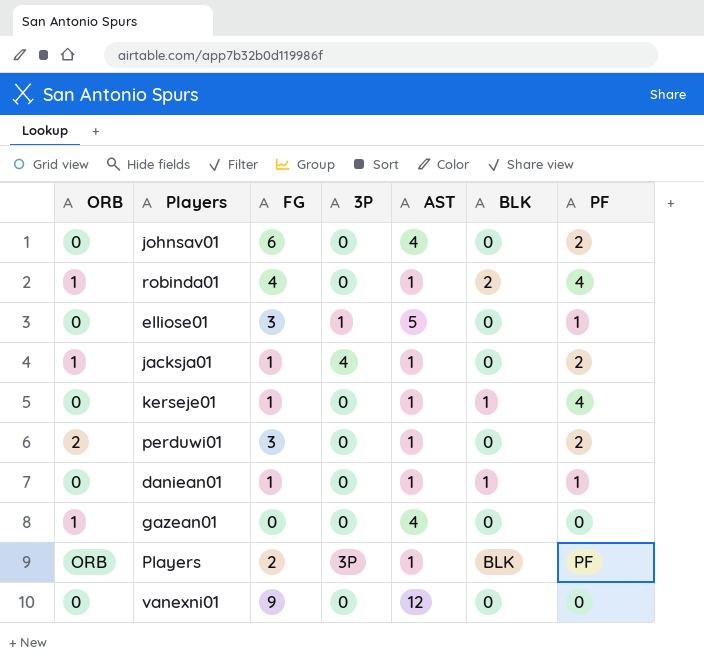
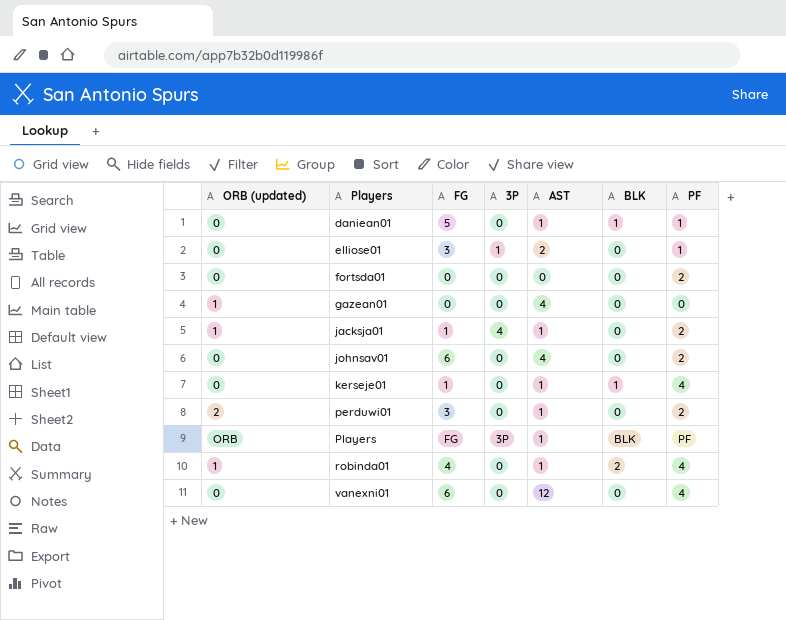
row order: none -> Players ascending
column name: ORB -> ORB (updated)
daniean01 | FG: 1 -> 5
elliose01 | AST: 5 -> 2
row fortsda01: none -> 0 | 0 | 0 | 0 | 0 | 2
Players | FG: 2 -> FG
vanexni01 | FG: 9 -> 6
vanexni01 | PF: 0 -> 4

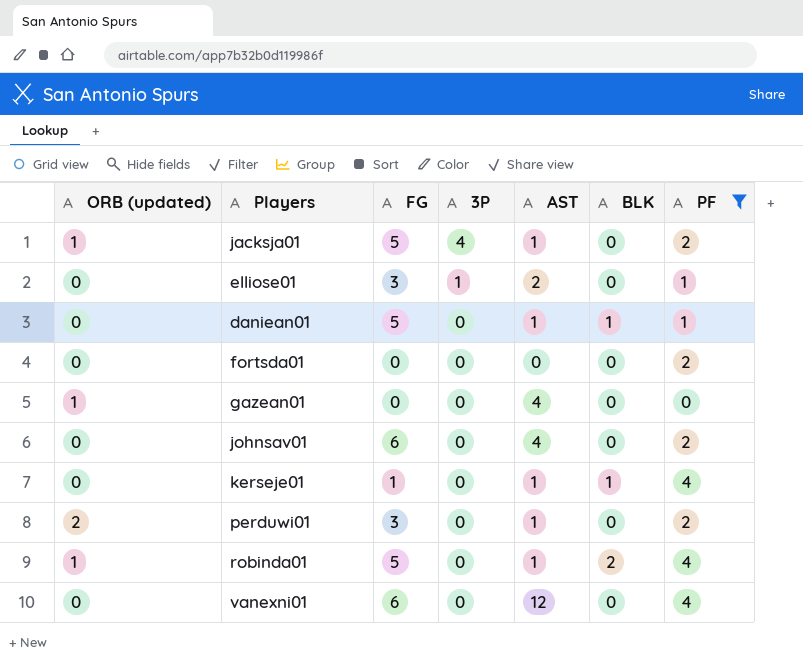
filter: none -> PF != PF
row order: Players ascending -> 3P descending
jacksja01 | FG: 1 -> 5
robinda01 | FG: 4 -> 5

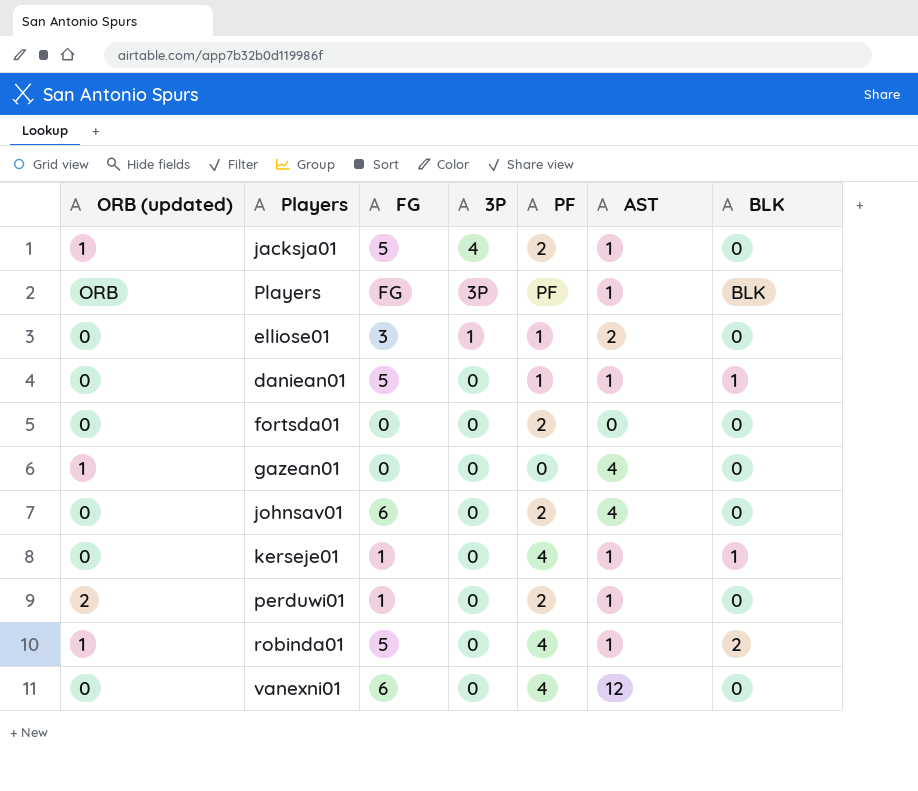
filter: PF != PF -> none
column PF | position: 7 -> 5
perduwi01 | FG: 3 -> 1

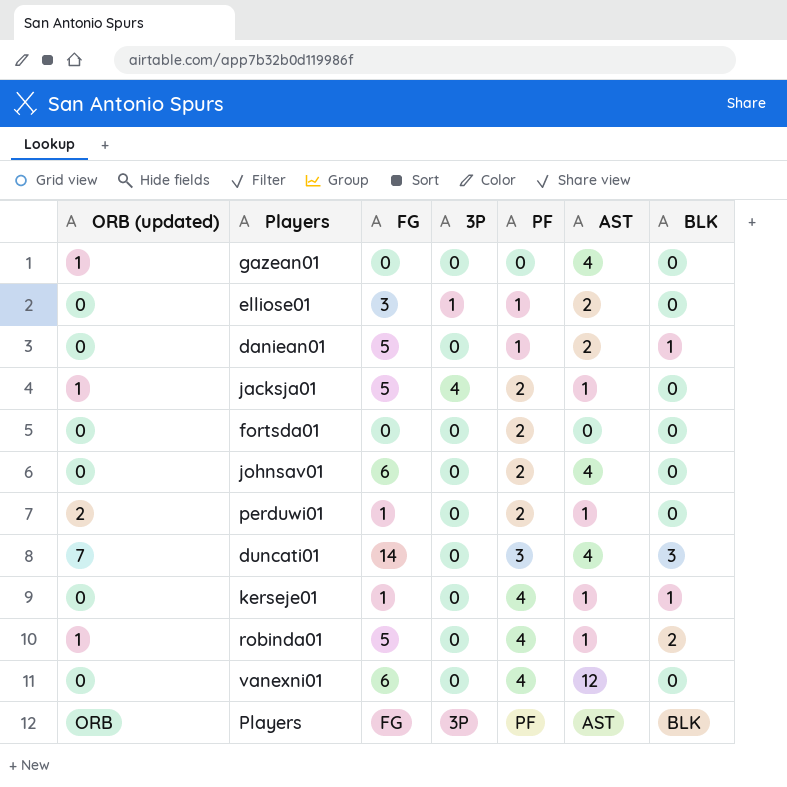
row order: 3P descending -> PF ascending
daniean01 | AST: 1 -> 2
row duncati01: none -> 7 | 14 | 0 | 3 | 4 | 3
Players | AST: 1 -> AST

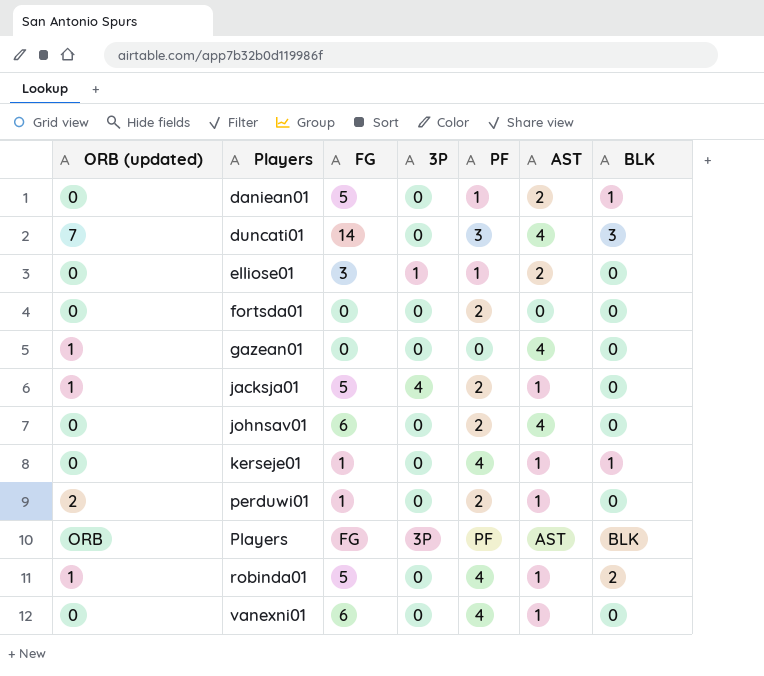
row order: PF ascending -> Players ascending
vanexni01 | AST: 12 -> 1

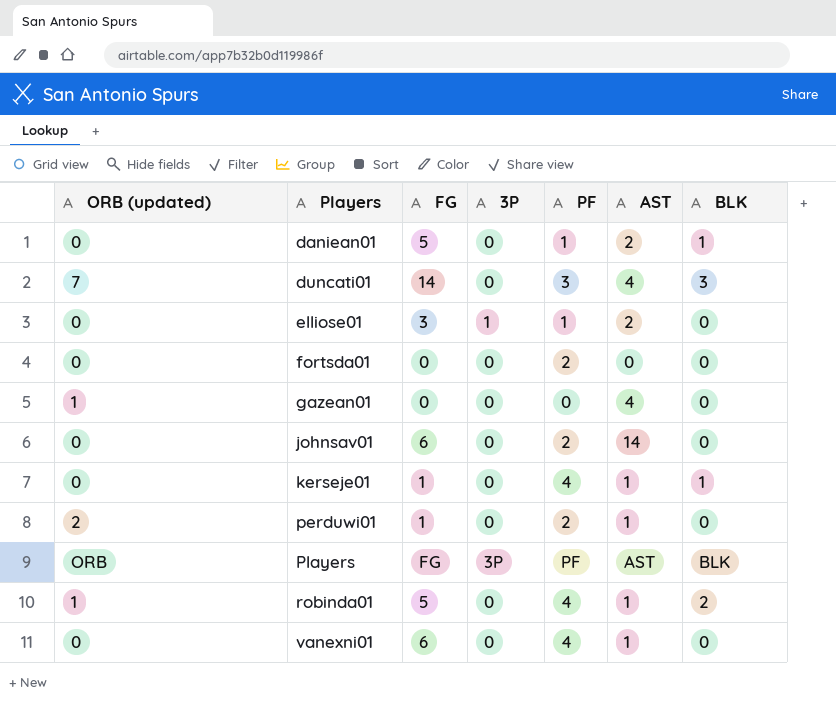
row jacksja01: 1 | 5 | 4 | 2 | 1 | 0 -> none
johnsav01 | AST: 4 -> 14

